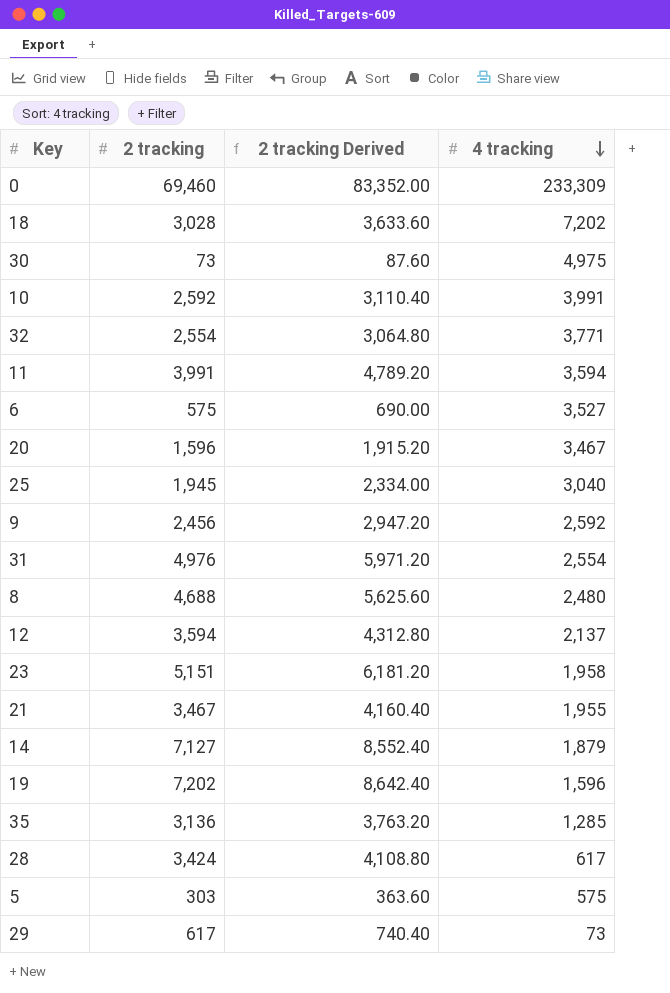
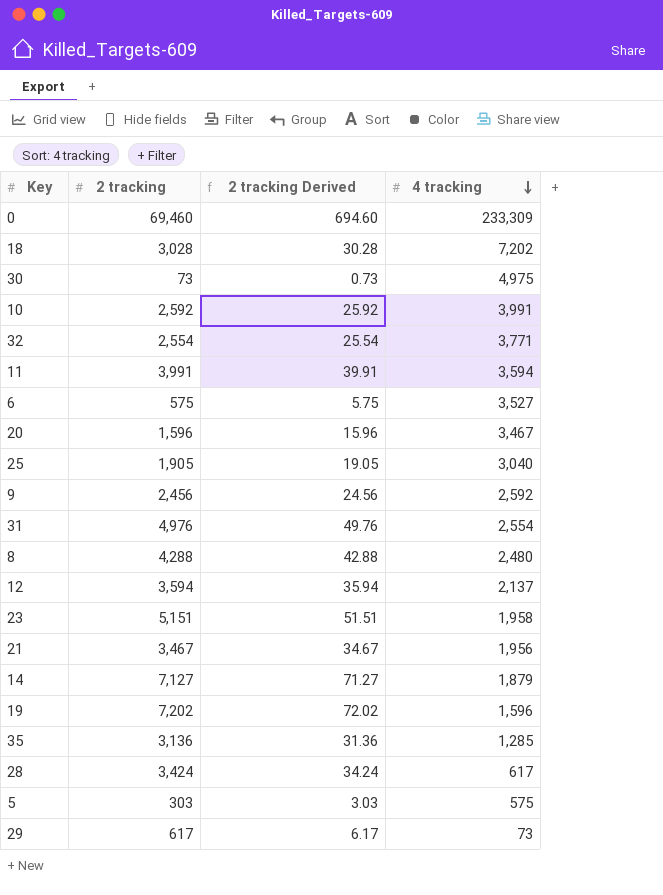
column 2 tracking Derived | formula: [2 tracking] * 1.2 -> [2 tracking] * 0.01
25 | 2 tracking: 1,945 -> 1,905
8 | 2 tracking: 4,688 -> 4,288
21 | 4 tracking: 1,955 -> 1,956

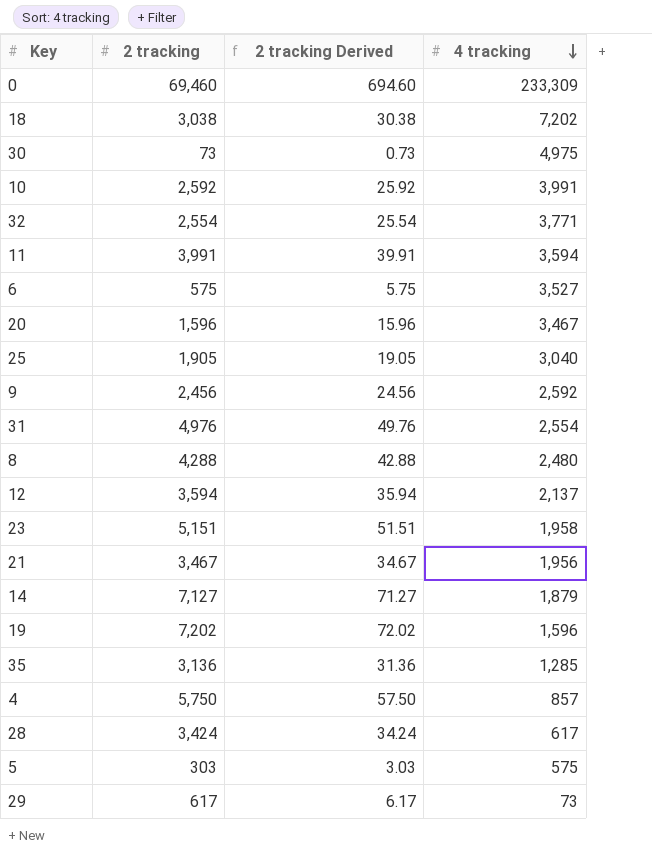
18 | 2 tracking: 3,028 -> 3,038
18 | 2 tracking Derived: 30.28 -> 30.38
row 4: none -> 5,750 | 57.50 | 857

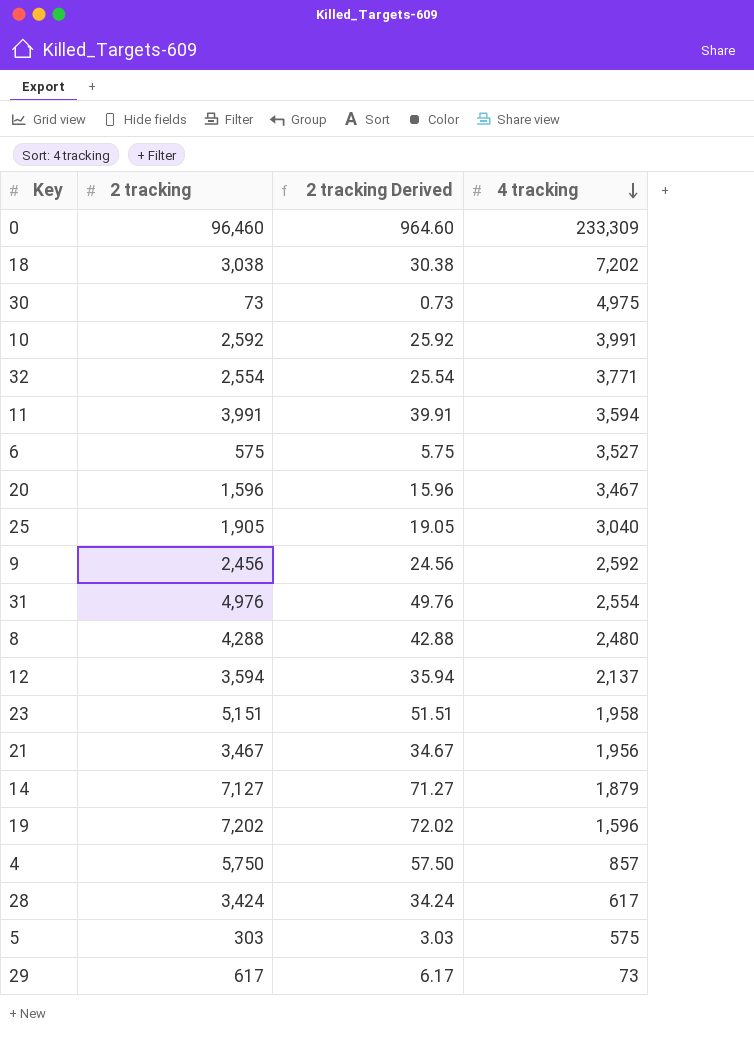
row 35: 3,136 | 31.36 | 1,285 -> none
0 | 2 tracking: 69,460 -> 96,460
0 | 2 tracking Derived: 694.60 -> 964.60

